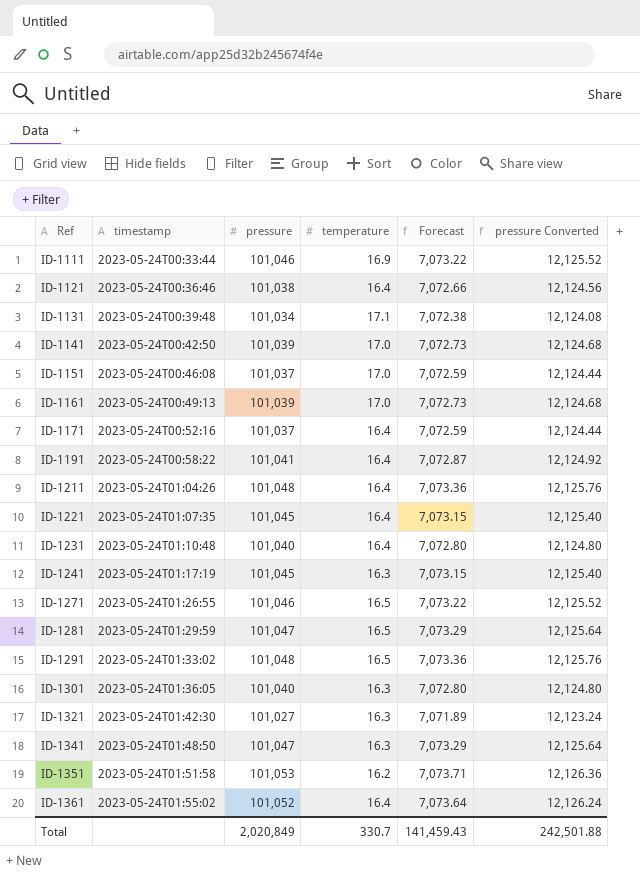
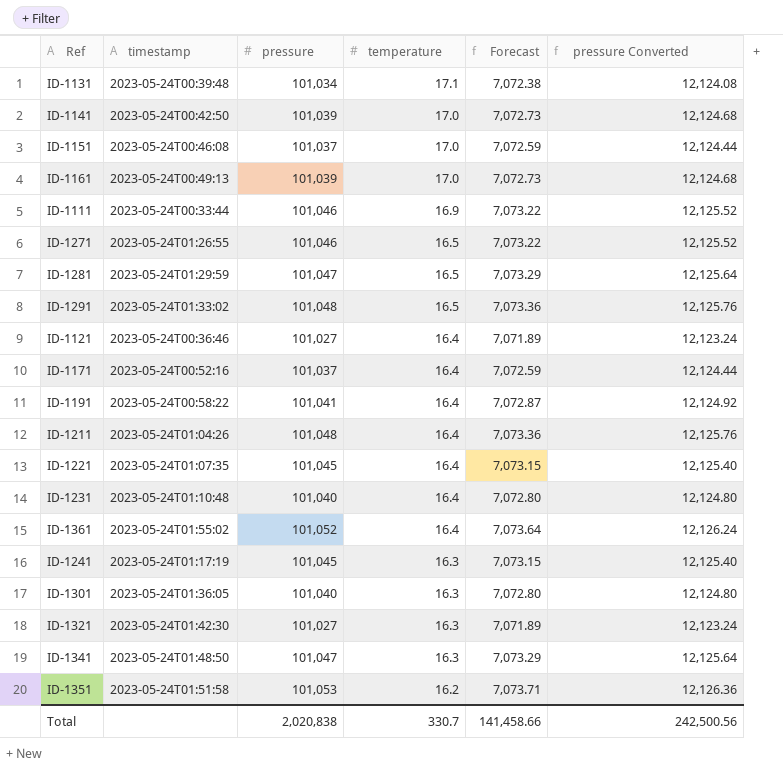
row order: Ref ascending -> temperature descending
ID-1121 | pressure: 101,038 -> 101,027
ID-1121 | Forecast: 7,072.66 -> 7,071.89
ID-1121 | pressure Converted: 12,124.56 -> 12,123.24
Total | pressure: 2,020,849 -> 2,020,838
Total | Forecast: 141,459.43 -> 141,458.66
Total | pressure Converted: 242,501.88 -> 242,500.56

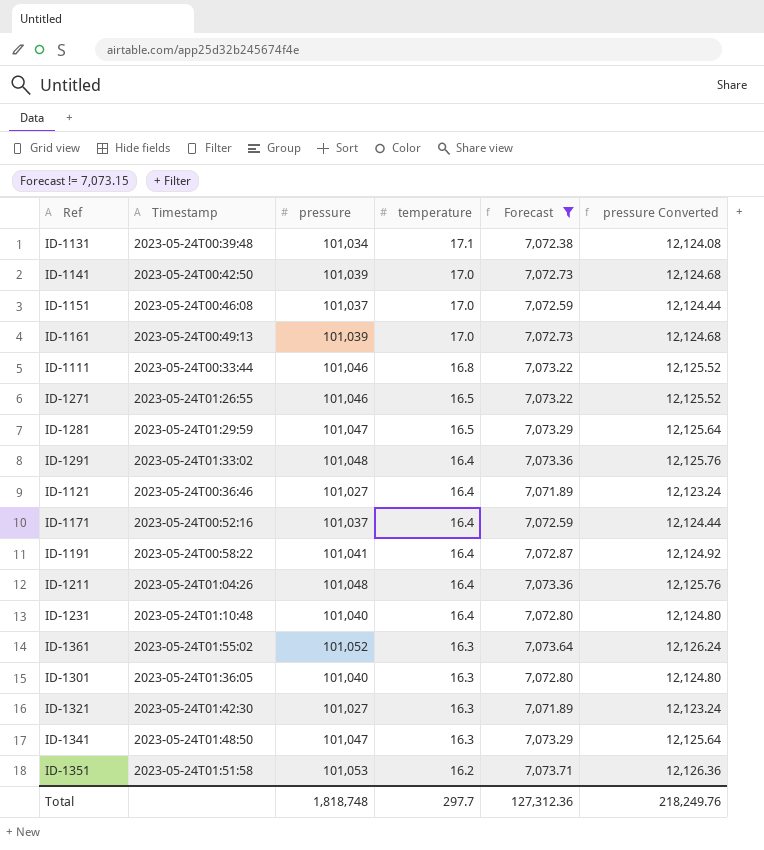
filter: none -> Forecast != 7,073.15
column name: timestamp -> Timestamp
ID-1111 | temperature: 16.9 -> 16.8
ID-1291 | temperature: 16.5 -> 16.4
ID-1361 | temperature: 16.4 -> 16.3
Total | pressure: 2,020,838 -> 1,818,748
Total | temperature: 330.7 -> 297.7
Total | Forecast: 141,458.66 -> 127,312.36
Total | pressure Converted: 242,500.56 -> 218,249.76

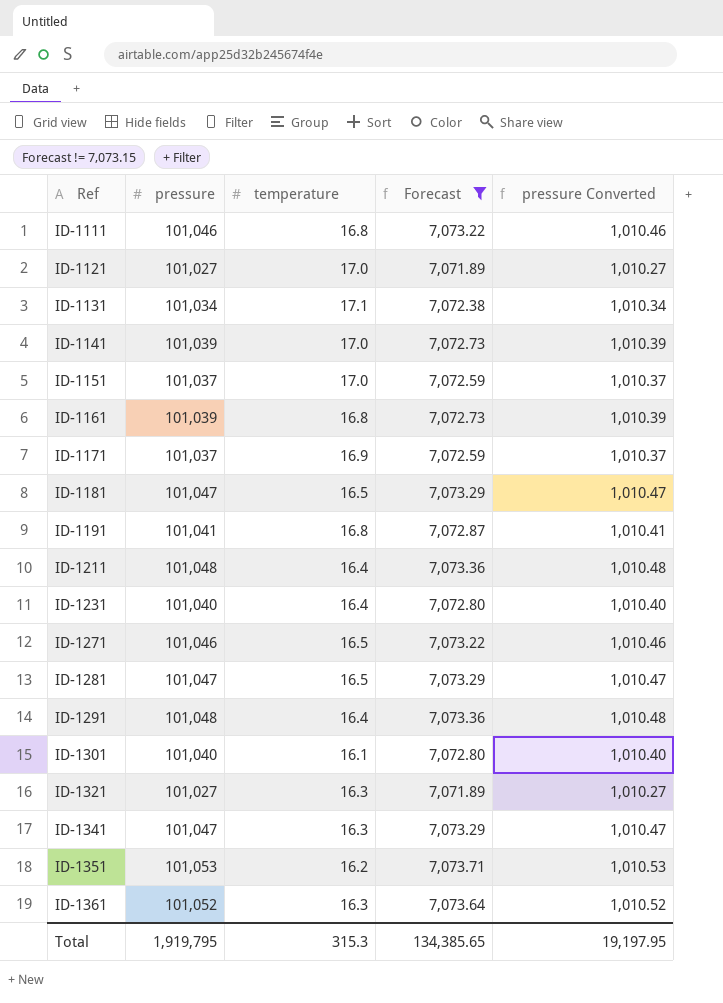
row order: temperature descending -> Ref ascending
column Timestamp | position: 2 -> none
column pressure Converted | formula: [pressure] * 0.12 -> [pressure] * 0.01
ID-1121 | temperature: 16.4 -> 17.0
ID-1161 | temperature: 17.0 -> 16.8
ID-1171 | temperature: 16.4 -> 16.9
row ID-1181: none -> 101,047 | 16.5 | 7,073.29 | 1,010.47
ID-1191 | temperature: 16.4 -> 16.8
ID-1301 | temperature: 16.3 -> 16.1
Total | pressure: 1,818,748 -> 1,919,795
Total | temperature: 297.7 -> 315.3
Total | Forecast: 127,312.36 -> 134,385.65
Total | pressure Converted: 218,249.76 -> 19,197.95

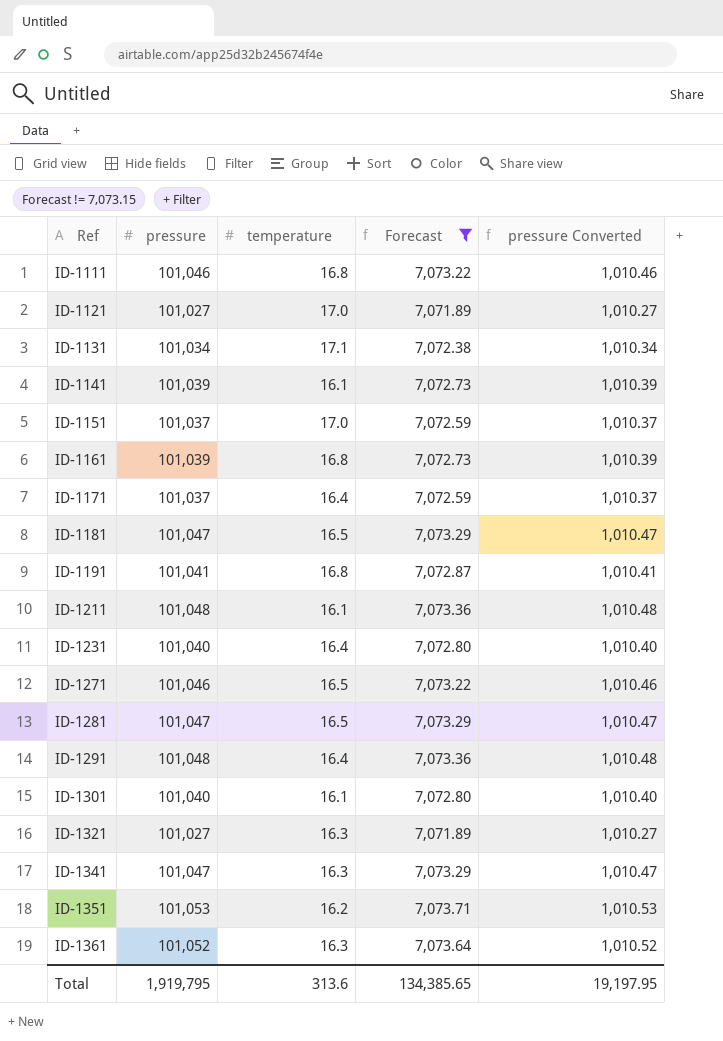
ID-1141 | temperature: 17.0 -> 16.1
ID-1171 | temperature: 16.9 -> 16.4
ID-1211 | temperature: 16.4 -> 16.1
Total | temperature: 315.3 -> 313.6

